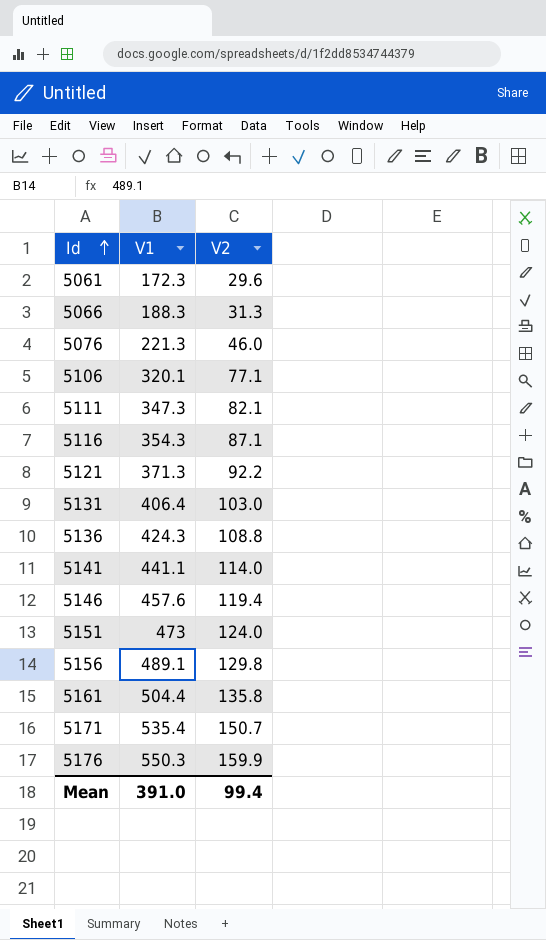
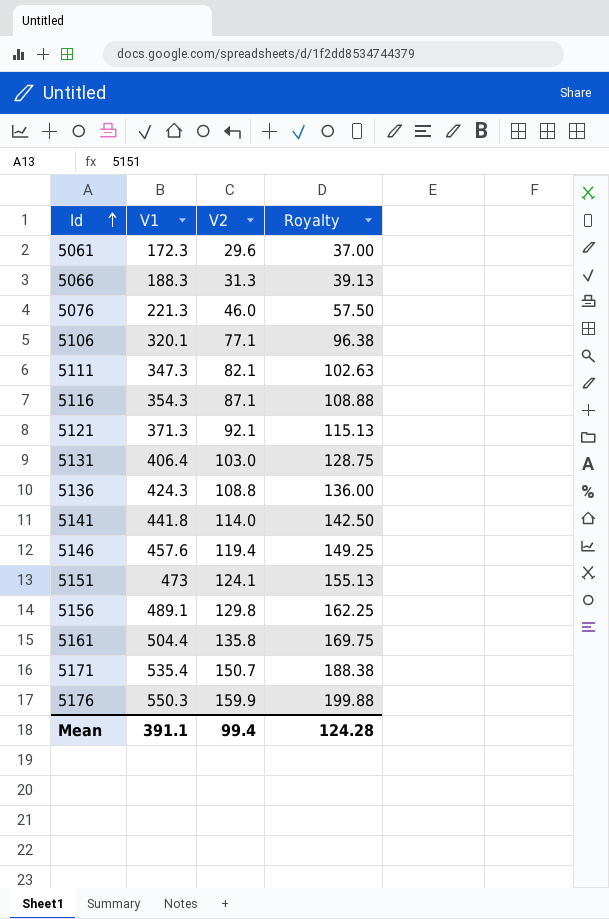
column Royalty | formula: none -> [V2] * 1.25
5121 | V2: 92.2 -> 92.1
5141 | V1: 441.1 -> 441.8
5151 | V2: 124.0 -> 124.1
Mean | V1: 391.0 -> 391.1

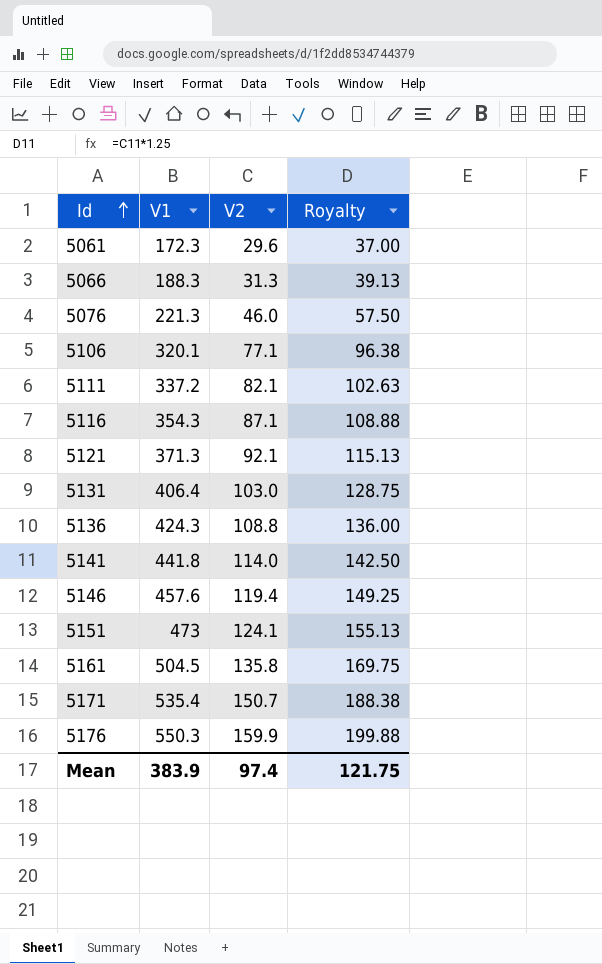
row 5156: 489.1 | 129.8 | 162.25 -> none
5111 | V1: 347.3 -> 337.2
5161 | V1: 504.4 -> 504.5
Mean | V1: 391.1 -> 383.9
Mean | V2: 99.4 -> 97.4
Mean | Royalty: 124.28 -> 121.75

